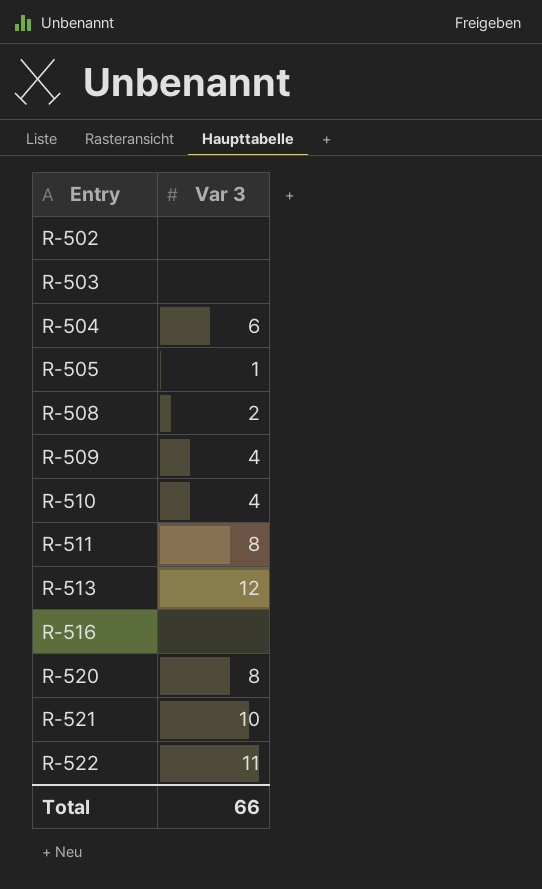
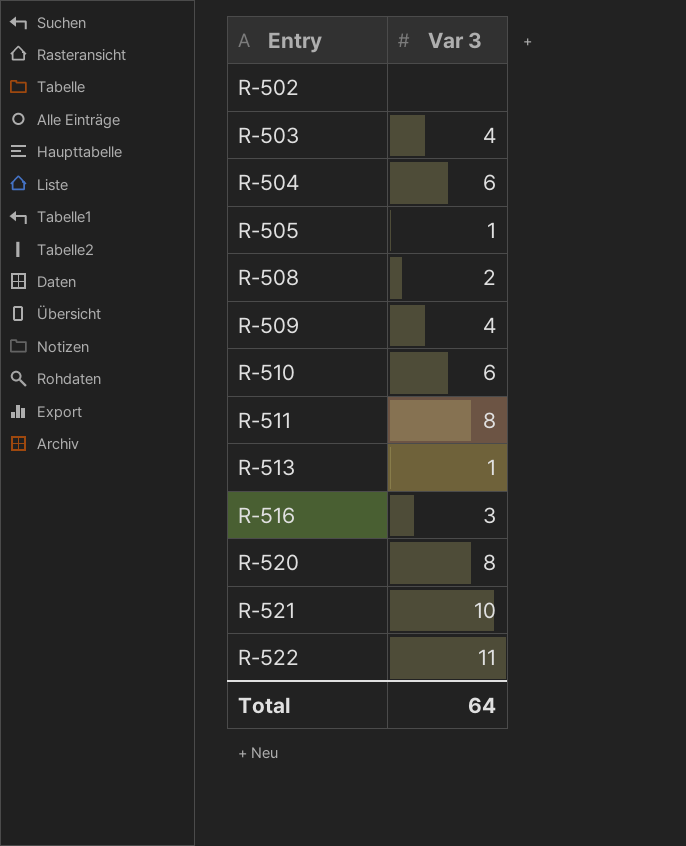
R-503 | Var 3: none -> 4
R-510 | Var 3: 4 -> 6
R-513 | Var 3: 12 -> 1
R-516 | Var 3: none -> 3
Total | Var 3: 66 -> 64

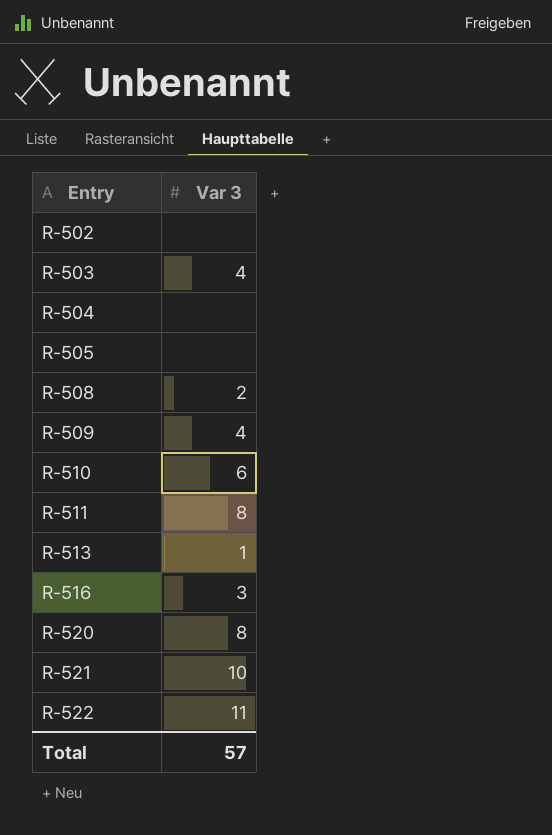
R-504 | Var 3: 6 -> none
R-505 | Var 3: 1 -> none
Total | Var 3: 64 -> 57

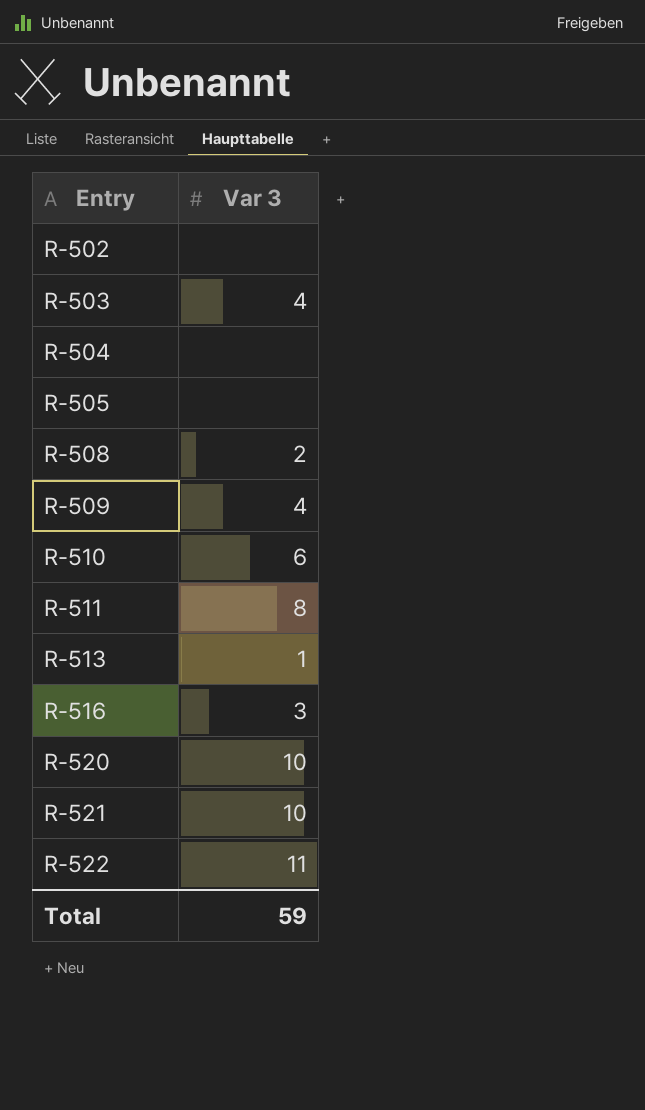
R-520 | Var 3: 8 -> 10
Total | Var 3: 57 -> 59

